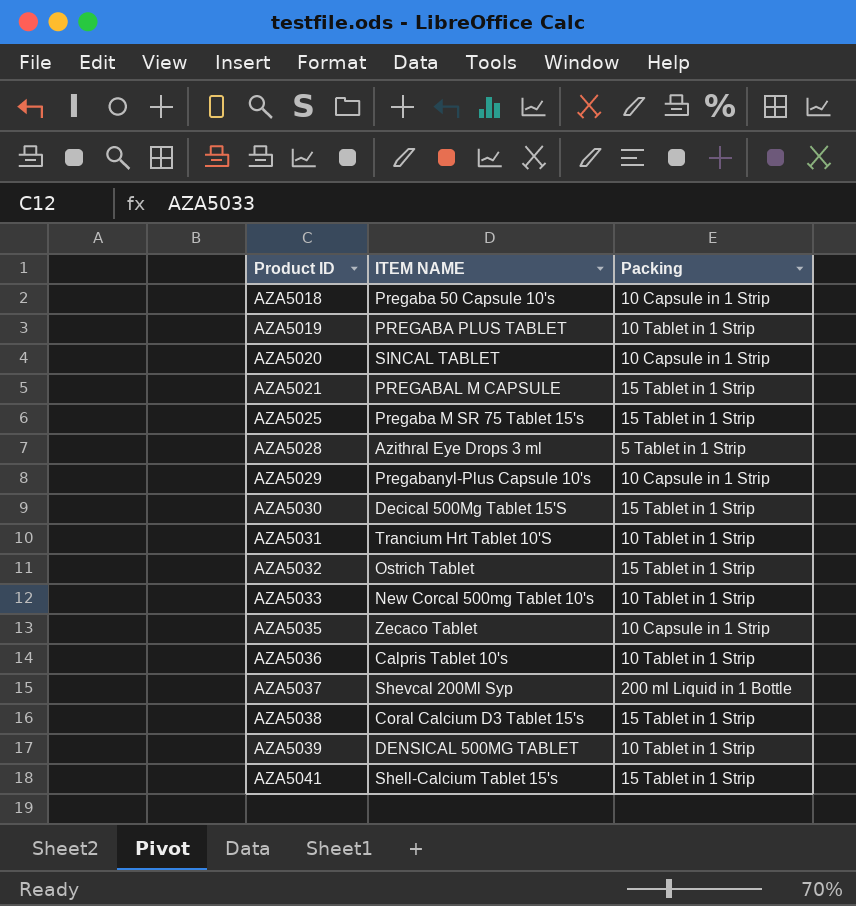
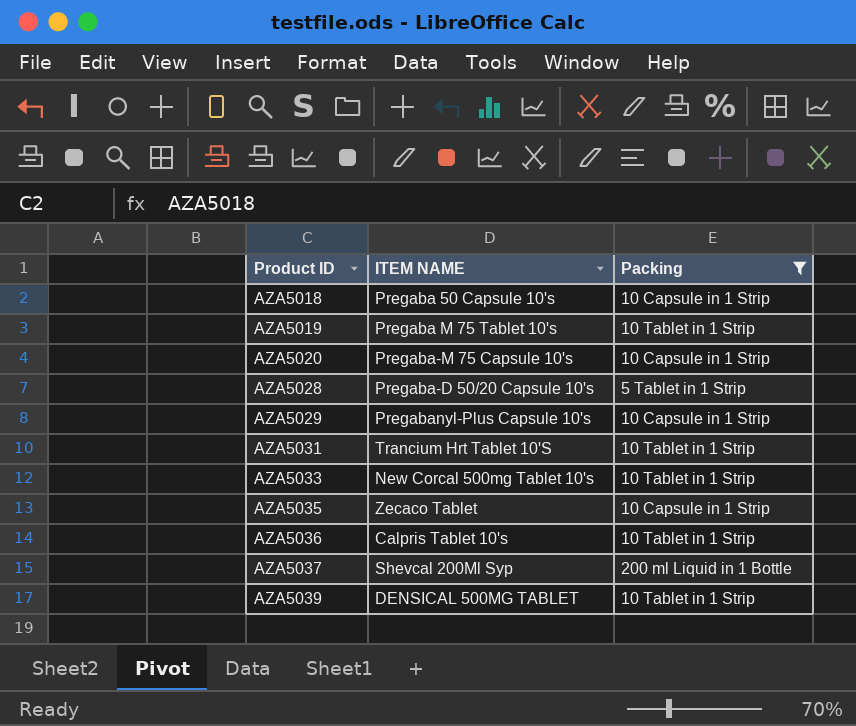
filter: none -> Packing != 15 Tablet in 1 Strip
AZA5019 | ITEM NAME: PREGABA PLUS TABLET -> Pregaba M 75 Tablet 10's
AZA5020 | ITEM NAME: SINCAL TABLET -> Pregaba-M 75 Capsule 10's
AZA5028 | ITEM NAME: Azithral Eye Drops 3 ml -> Pregaba-D 50/20 Capsule 10's

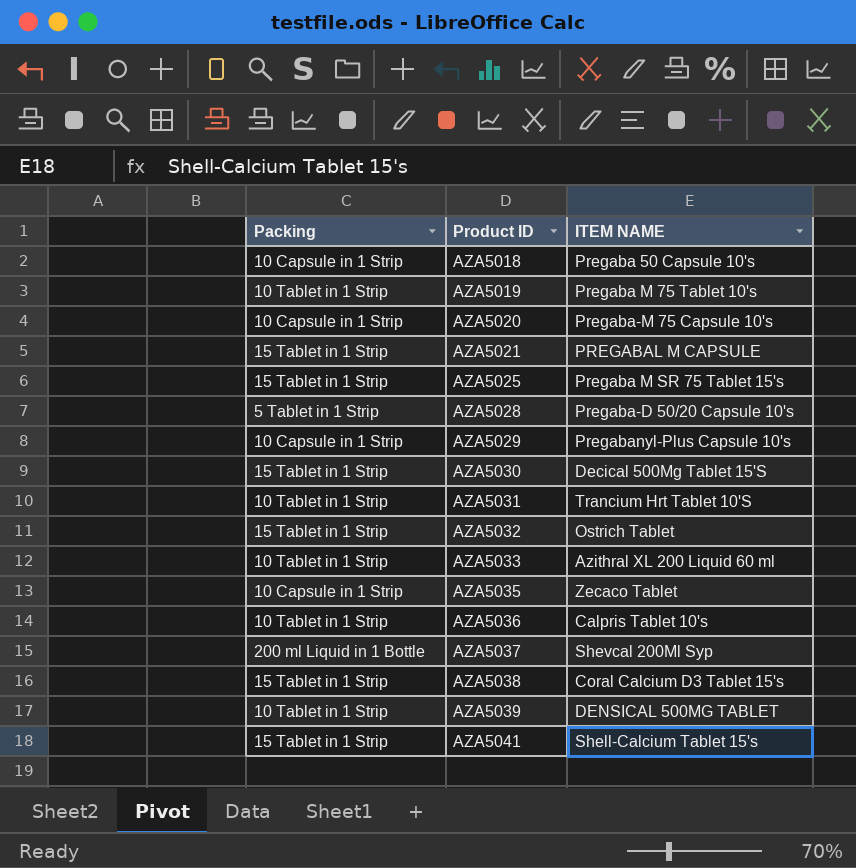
filter: Packing != 15 Tablet in 1 Strip -> none
column Packing | position: 3 -> 1
AZA5033 | ITEM NAME: New Corcal 500mg Tablet 10's -> Azithral XL 200 Liquid 60 ml

